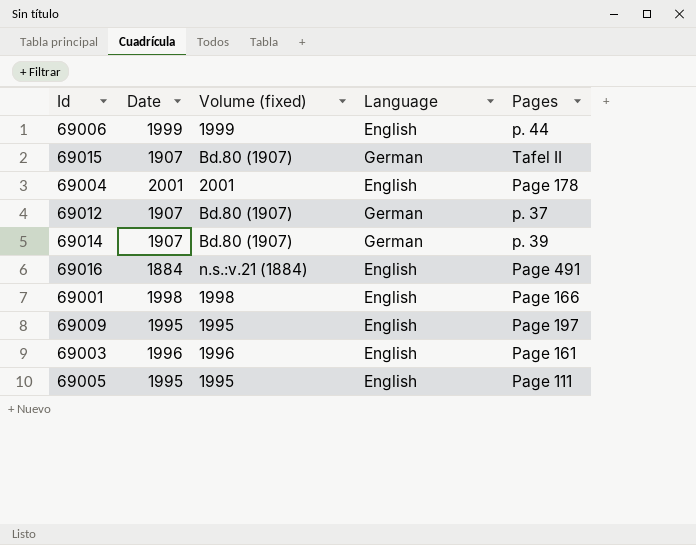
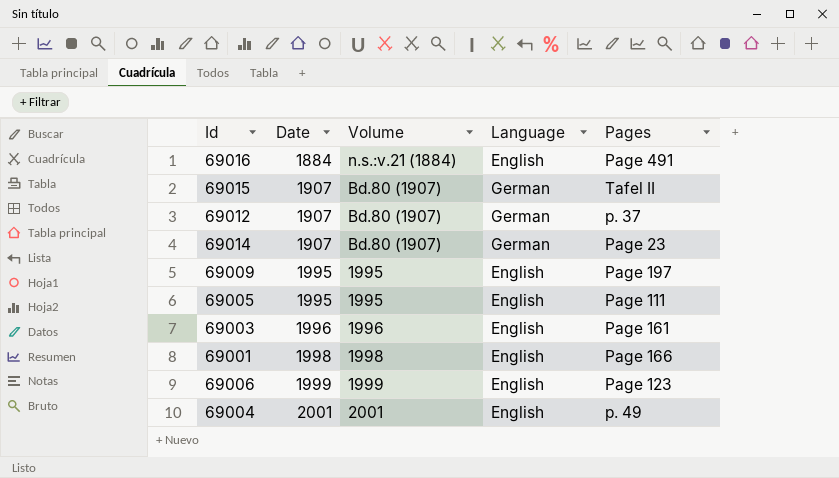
row order: none -> Date ascending
column name: Volume (fixed) -> Volume
69014 | Pages: p. 39 -> Page 23
69006 | Pages: p. 44 -> Page 123
69004 | Pages: Page 178 -> p. 49

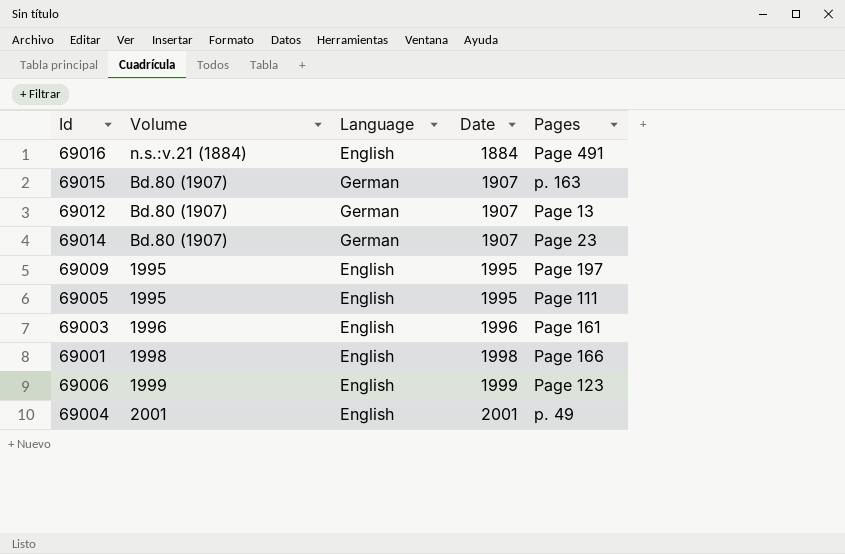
column Date | position: 2 -> 4
69015 | Pages: Tafel II -> p. 163
69012 | Pages: p. 37 -> Page 13

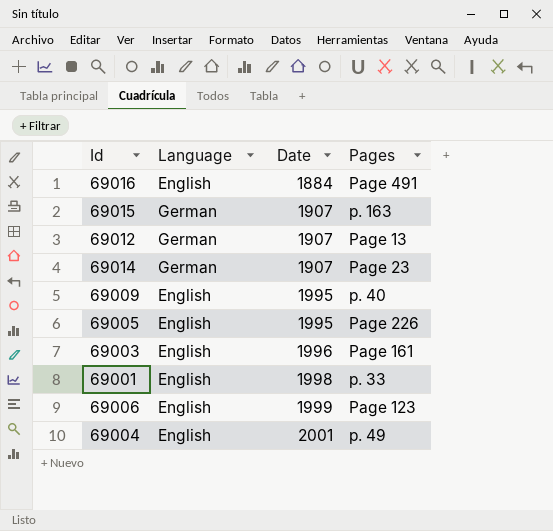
column Volume | position: 2 -> none
69009 | Pages: Page 197 -> p. 40
69005 | Pages: Page 111 -> Page 226
69001 | Pages: Page 166 -> p. 33

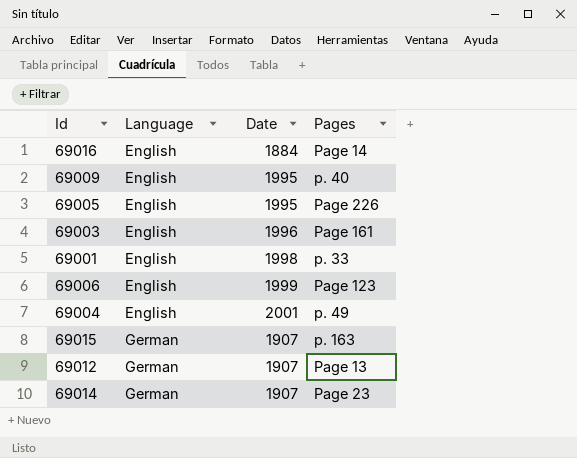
row order: Date ascending -> Language ascending
69016 | Pages: Page 491 -> Page 14

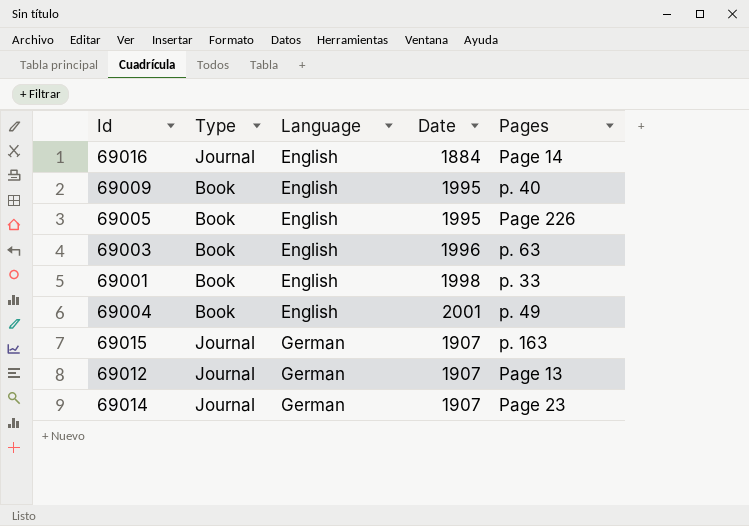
column Type | position: none -> 2
row 69006: English | 1999 | Page 123 -> none
69003 | Pages: Page 161 -> p. 63

